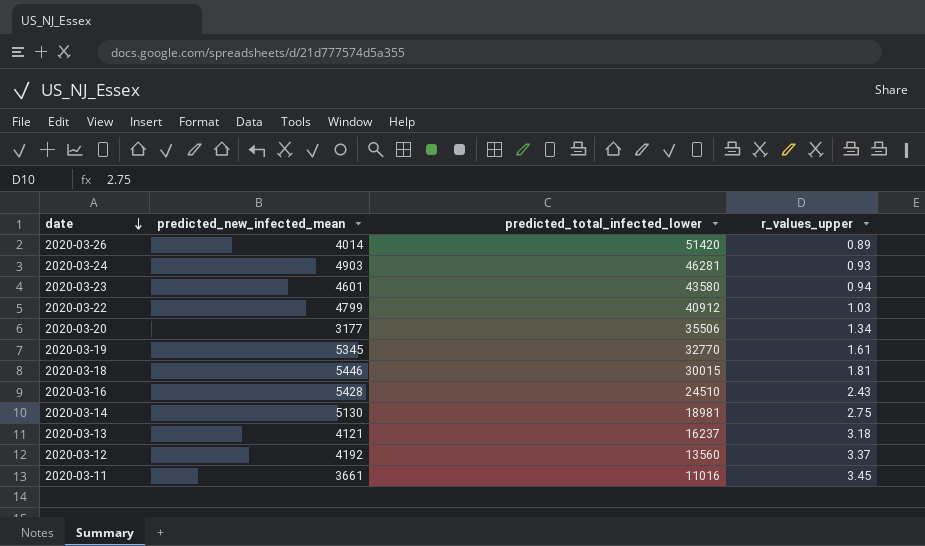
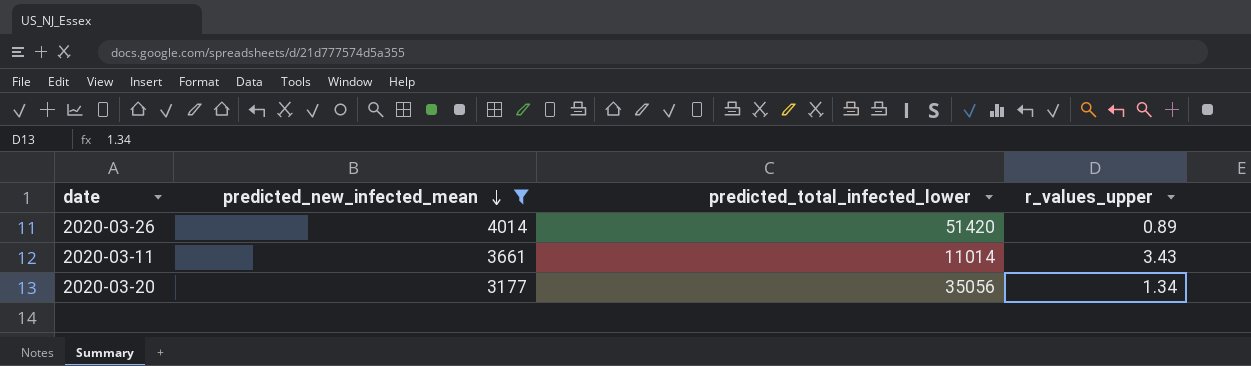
filter: none -> predicted_new_infected_mean <= 4014
row order: date descending -> predicted_new_infected_mean descending
2020-03-11 | predicted_total_infected_lower: 11016 -> 11014
2020-03-11 | r_values_upper: 3.45 -> 3.43
2020-03-20 | predicted_total_infected_lower: 35506 -> 35056

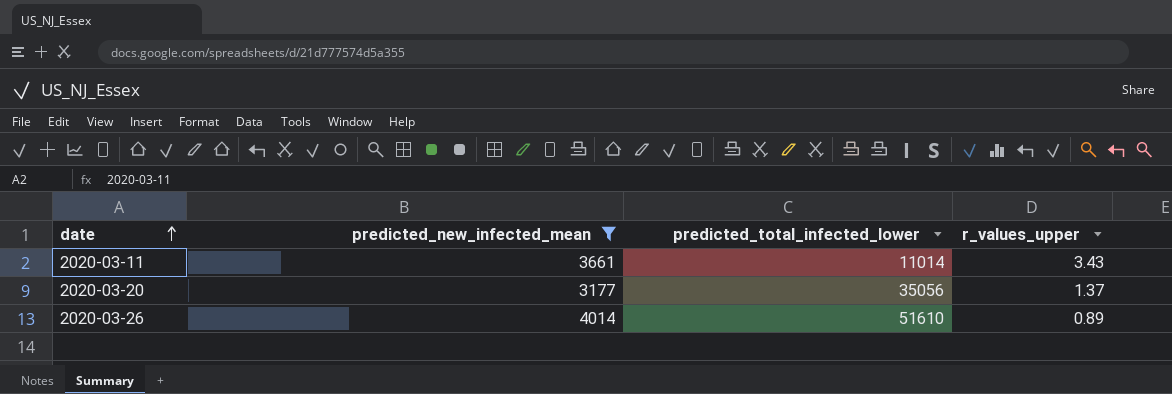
row order: predicted_new_infected_mean descending -> date ascending
2020-03-20 | r_values_upper: 1.34 -> 1.37
2020-03-26 | predicted_total_infected_lower: 51420 -> 51610

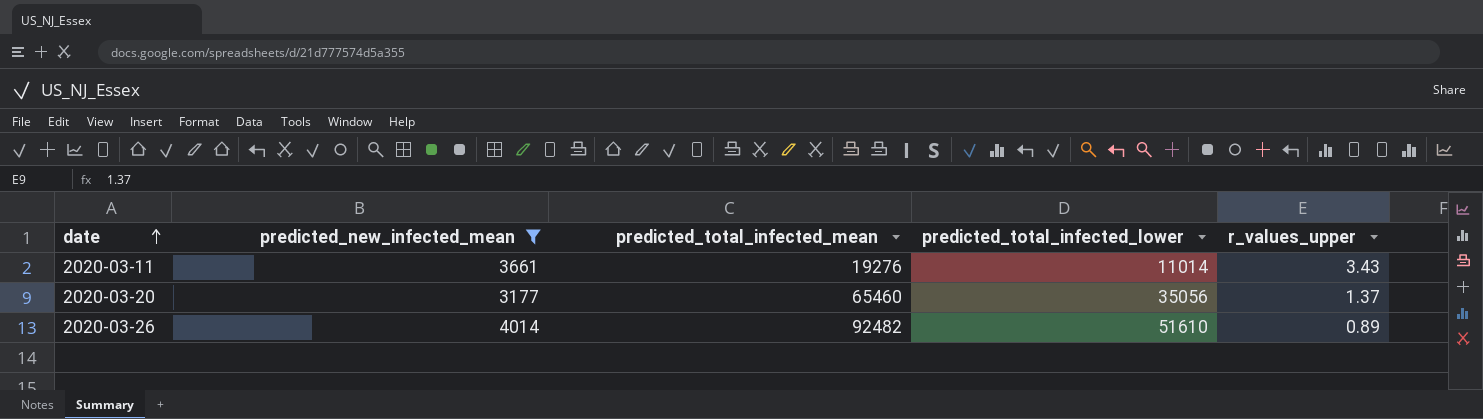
column predicted_total_infected_mean | position: none -> 3

